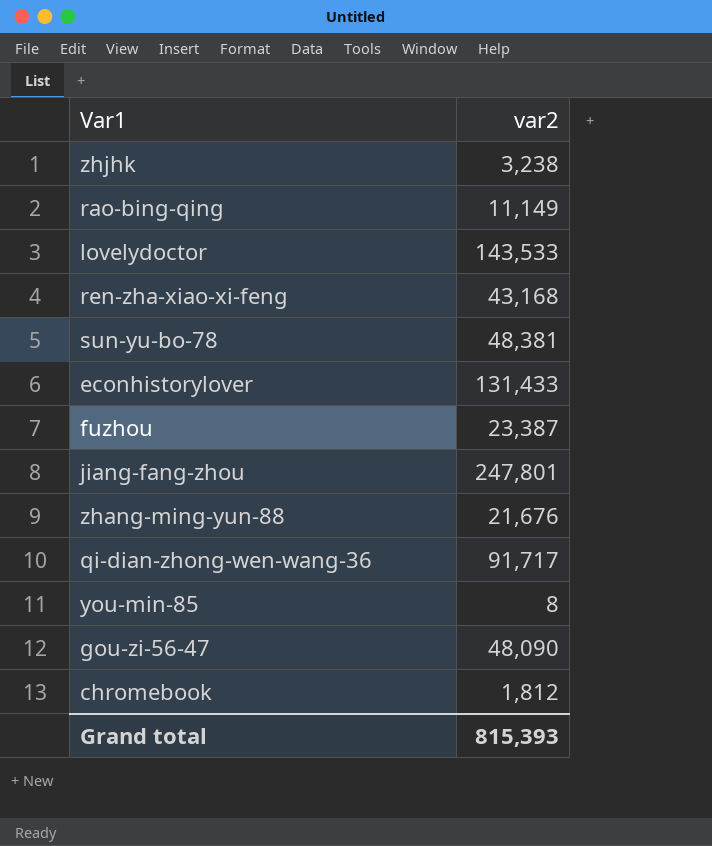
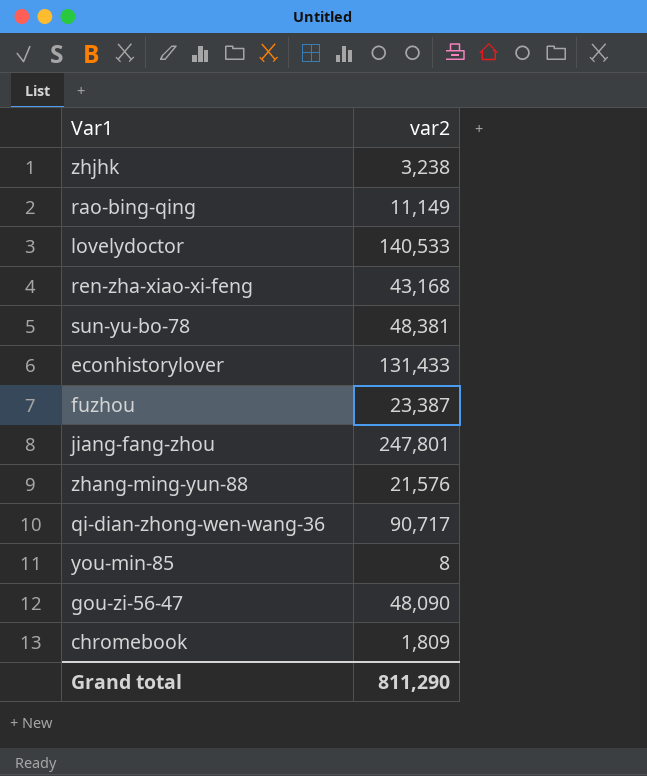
lovelydoctor | var2: 143,533 -> 140,533
zhang-ming-yun-88 | var2: 21,676 -> 21,576
qi-dian-zhong-wen-wang-36 | var2: 91,717 -> 90,717
chromebook | var2: 1,812 -> 1,809
Grand total | var2: 815,393 -> 811,290

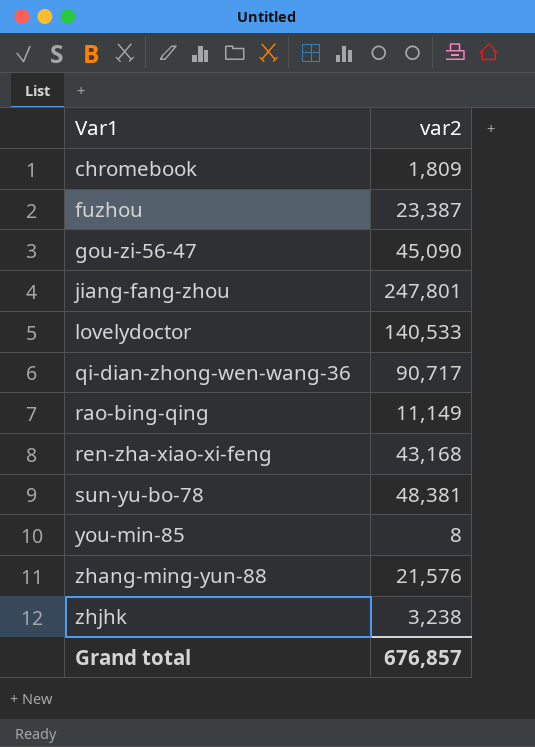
row order: none -> Var1 ascending
row econhistorylover: 131,433 -> none
gou-zi-56-47 | var2: 48,090 -> 45,090
Grand total | var2: 811,290 -> 676,857

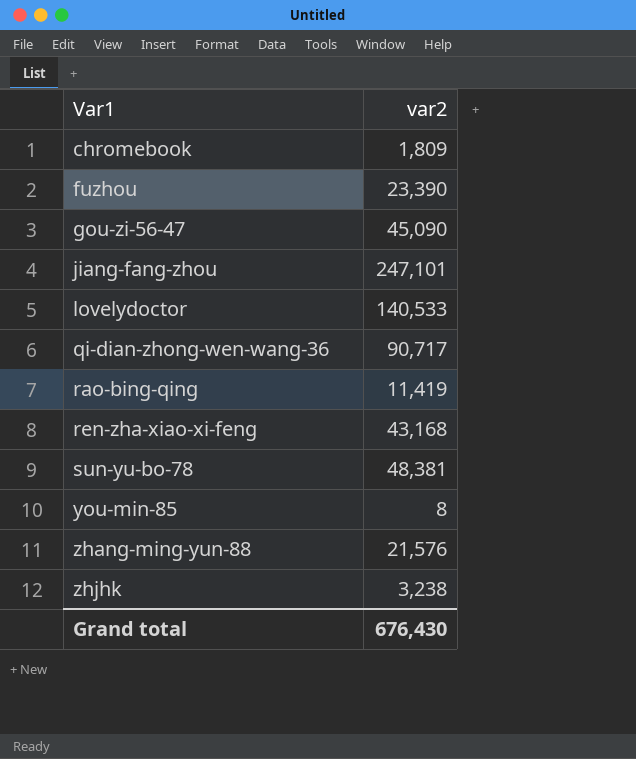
fuzhou | var2: 23,387 -> 23,390
jiang-fang-zhou | var2: 247,801 -> 247,101
rao-bing-qing | var2: 11,149 -> 11,419
Grand total | var2: 676,857 -> 676,430

